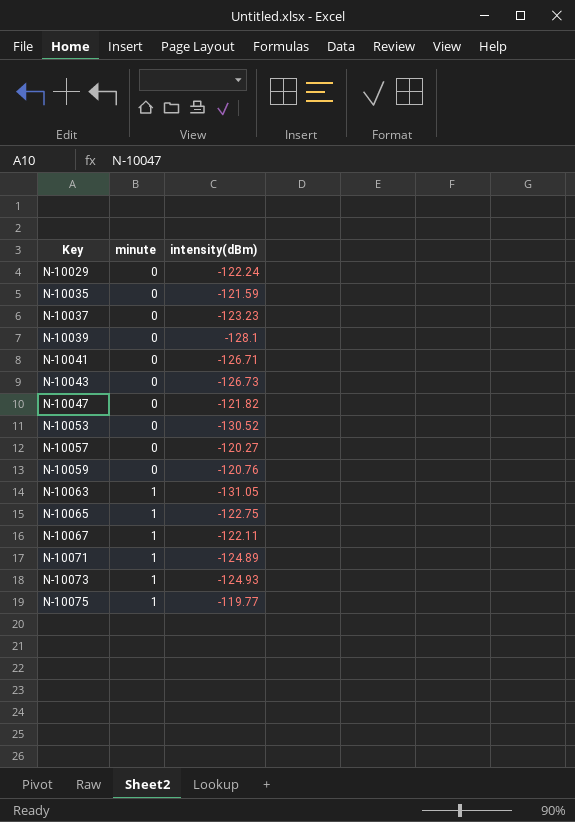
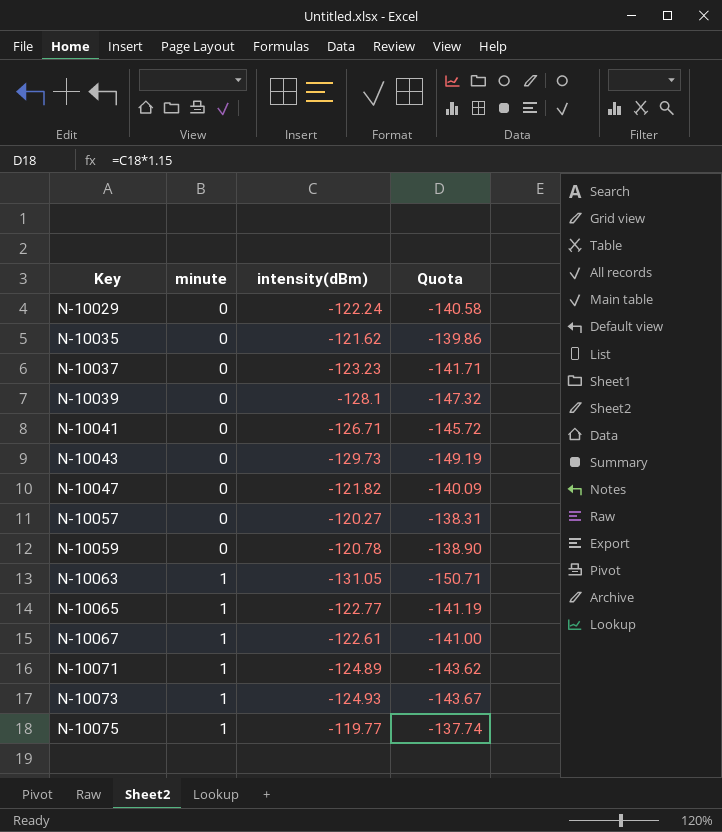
column Quota | formula: none -> [intensity(dBm)] * 1.15
row N-10053: 0 | -130.52 -> none
N-10035 | intensity(dBm): -121.59 -> -121.62
N-10043 | intensity(dBm): -126.73 -> -129.73
N-10059 | intensity(dBm): -120.76 -> -120.78
N-10065 | intensity(dBm): -122.75 -> -122.77
N-10067 | intensity(dBm): -122.11 -> -122.61

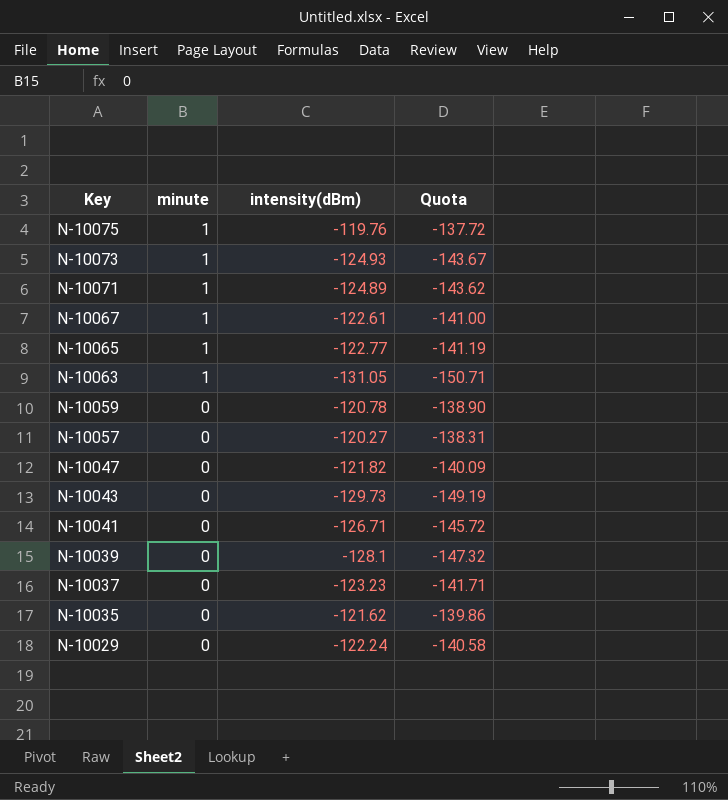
row order: Key ascending -> Key descending
N-10075 | intensity(dBm): -119.77 -> -119.76
N-10075 | Quota: -137.74 -> -137.72

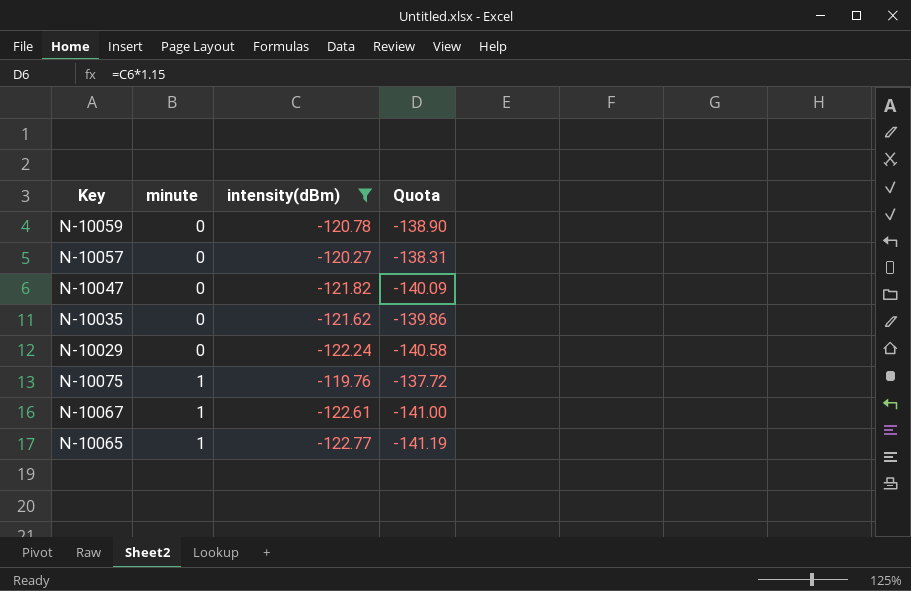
filter: none -> intensity(dBm) >= -122.77
row order: Key descending -> minute ascending

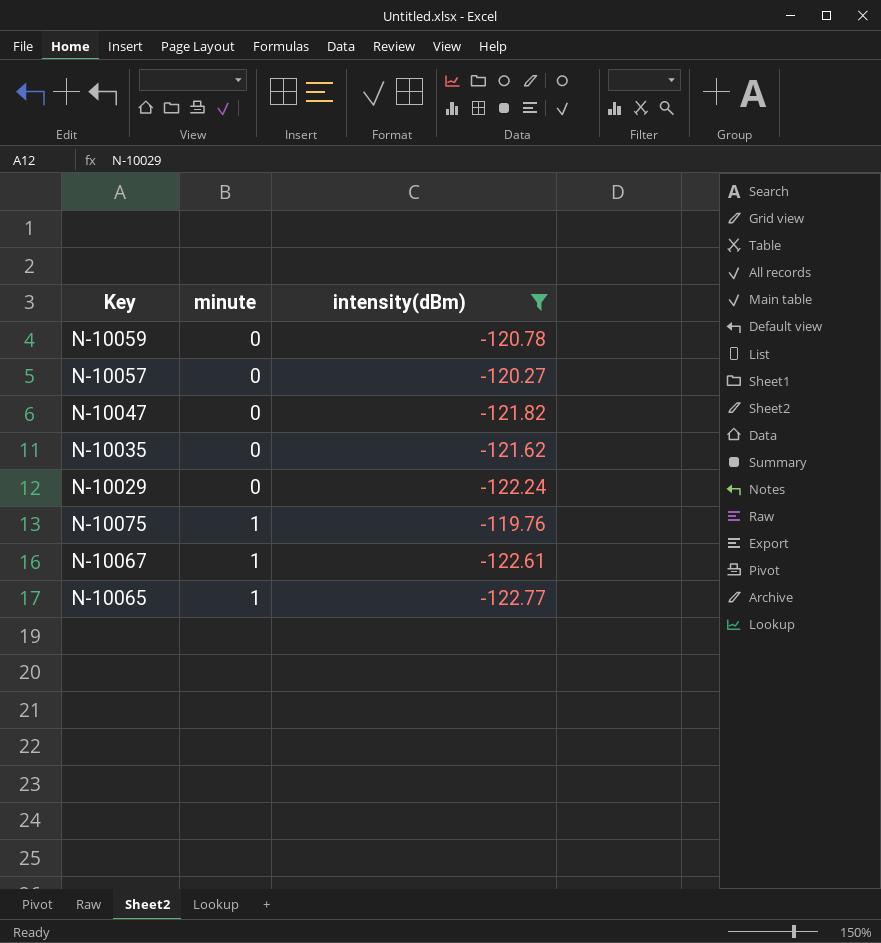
column Quota | formula: [intensity(dBm)] * 1.15 -> none

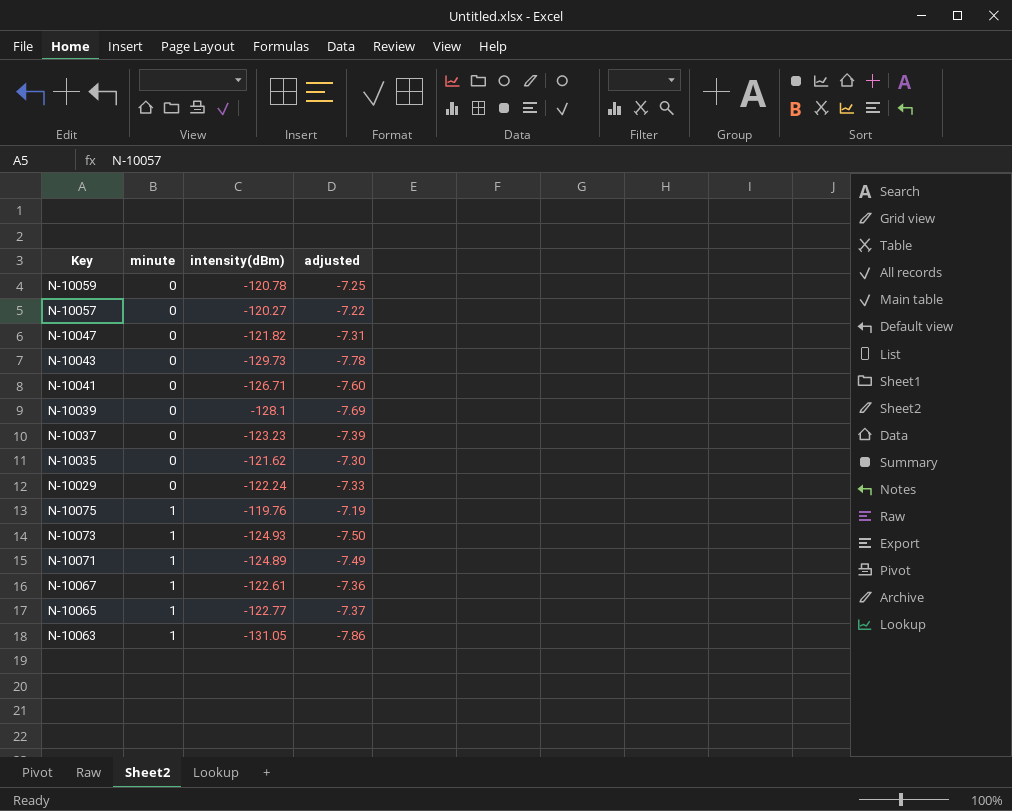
filter: intensity(dBm) >= -122.77 -> none
column adjusted | formula: none -> [intensity(dBm)] * 0.06

